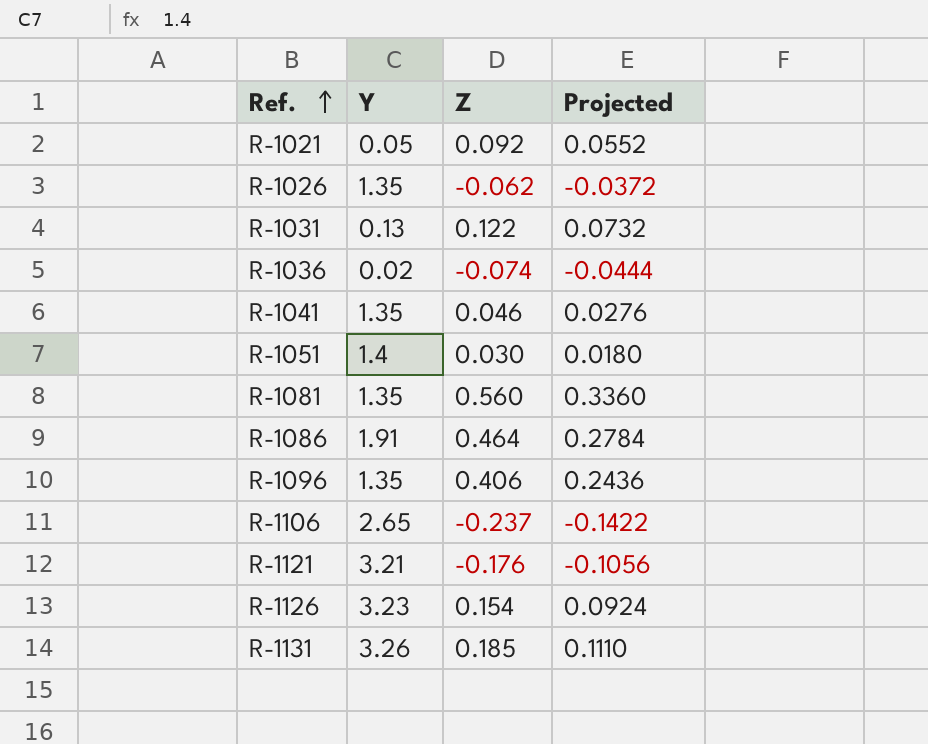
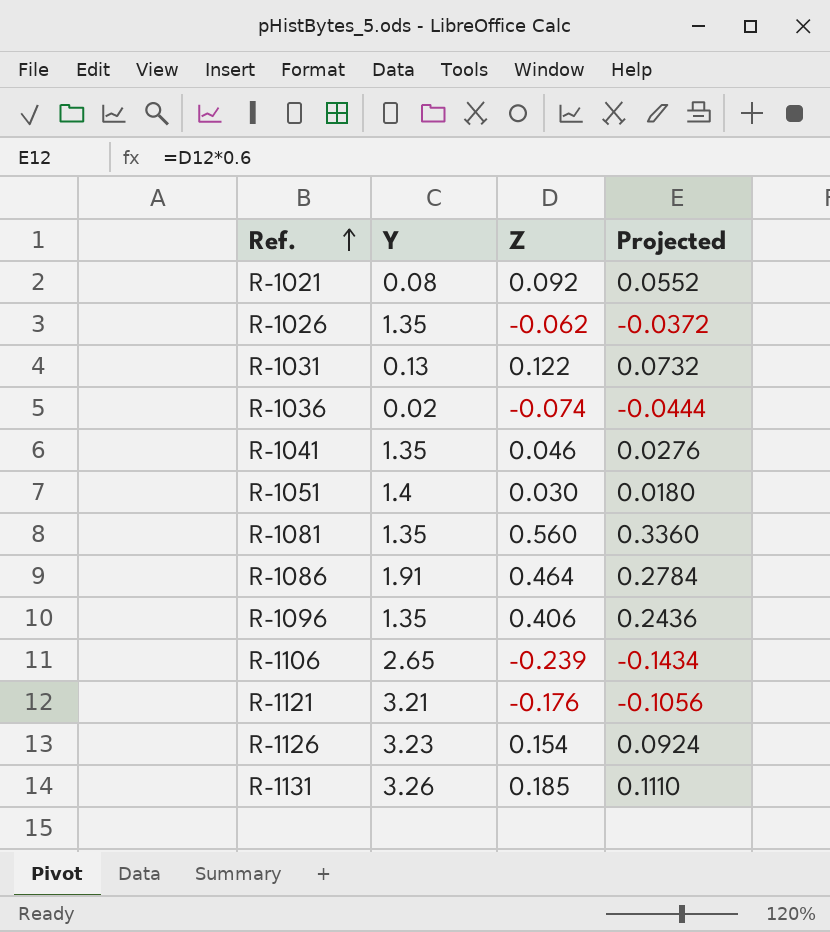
R-1021 | Y: 0.05 -> 0.08
R-1106 | Z: -0.237 -> -0.239
R-1106 | Projected: -0.1422 -> -0.1434

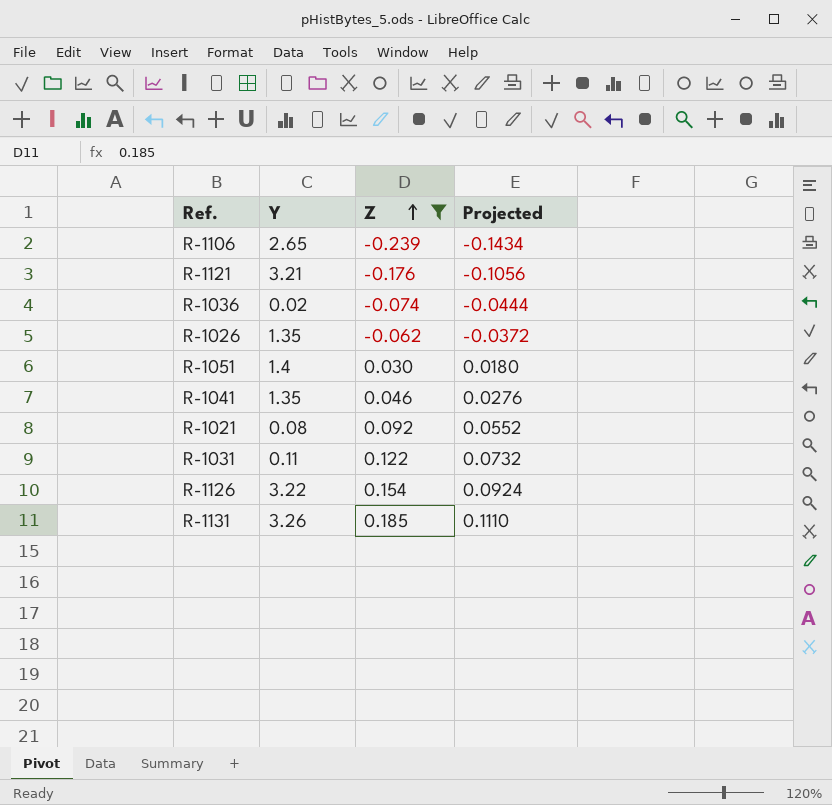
filter: none -> Z <= 0.185
row order: Ref. ascending -> Z ascending
R-1031 | Y: 0.13 -> 0.11
R-1126 | Y: 3.23 -> 3.22

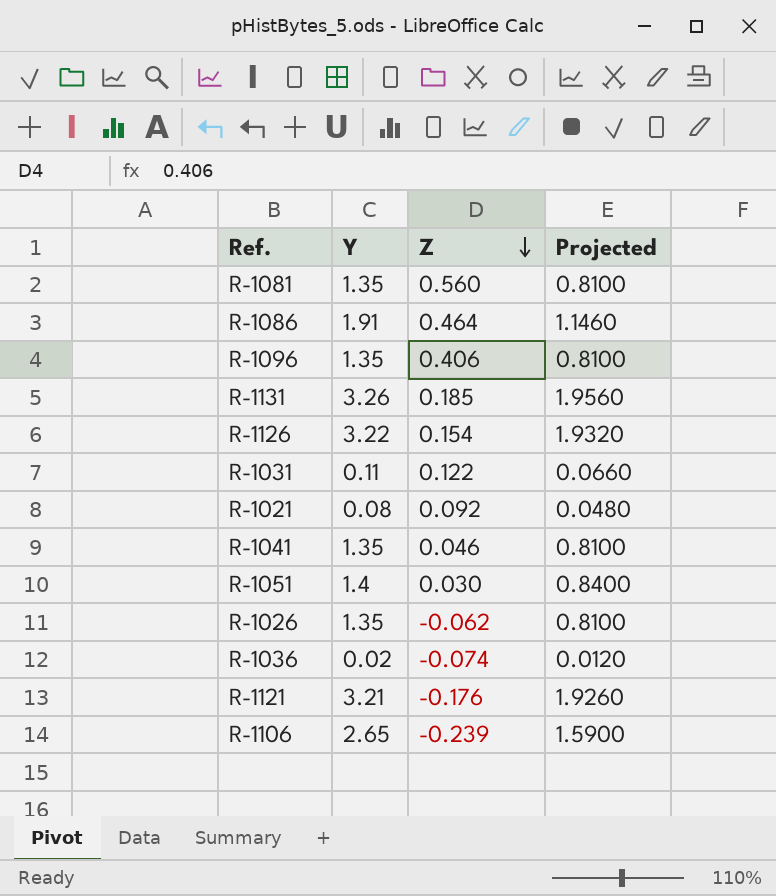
filter: Z <= 0.185 -> none
row order: Z ascending -> Z descending
column Projected | formula: [Z] * 0.6 -> [Y] * 0.6

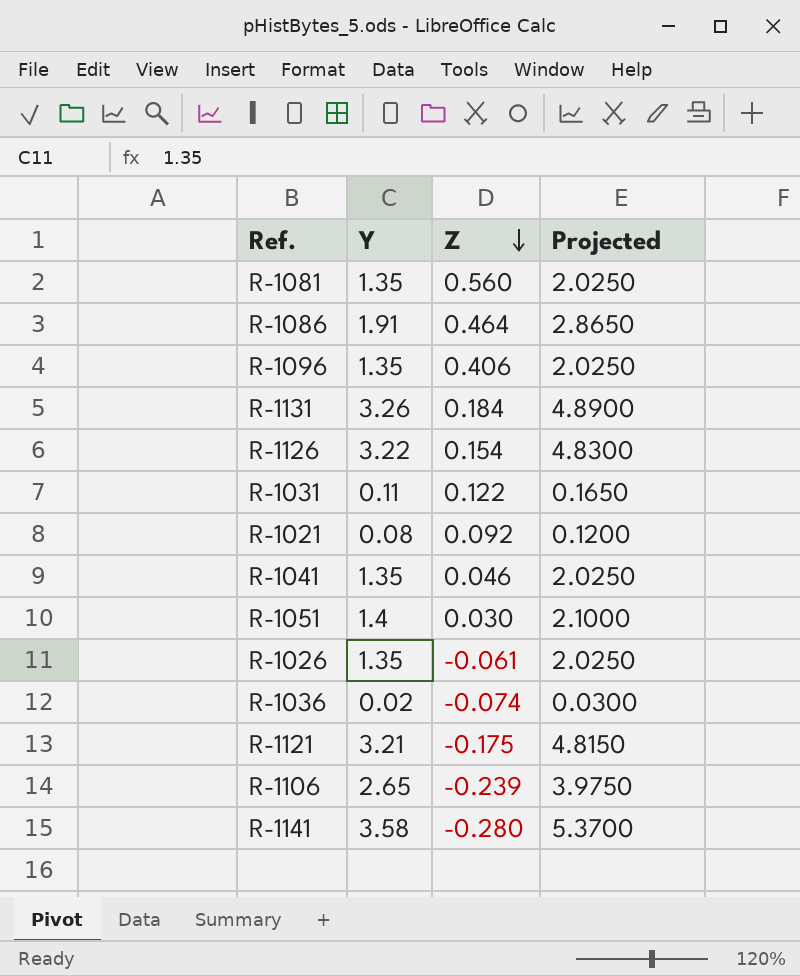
column Projected | formula: [Y] * 0.6 -> [Y] * 1.5
R-1131 | Z: 0.185 -> 0.184
R-1026 | Z: -0.062 -> -0.061
R-1121 | Z: -0.176 -> -0.175
row R-1141: none -> 3.58 | -0.280 | 5.3700

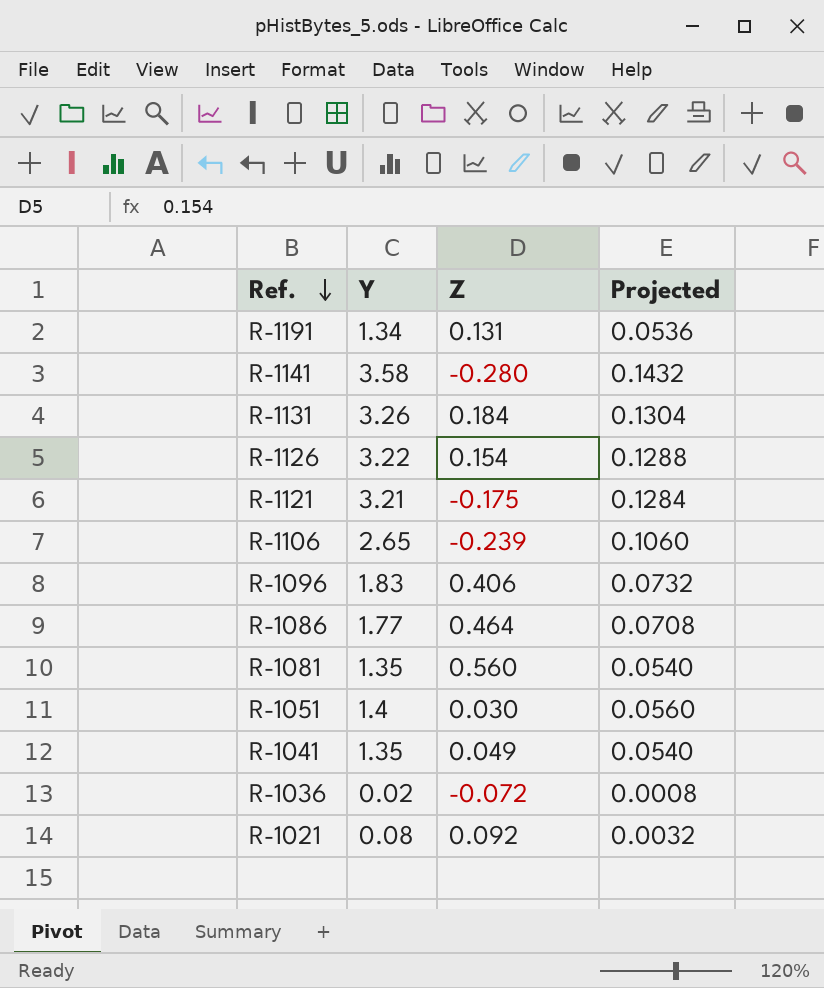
row order: Z descending -> Ref. descending
column Projected | formula: [Y] * 1.5 -> [Y] * 0.04
row R-1031: 0.11 | 0.122 | 0.1650 -> none
row R-1026: 1.35 | -0.061 | 2.0250 -> none
row R-1191: none -> 1.34 | 0.131 | 0.0536
R-1096 | Y: 1.35 -> 1.83
R-1086 | Y: 1.91 -> 1.77
R-1041 | Z: 0.046 -> 0.049
R-1036 | Z: -0.074 -> -0.072

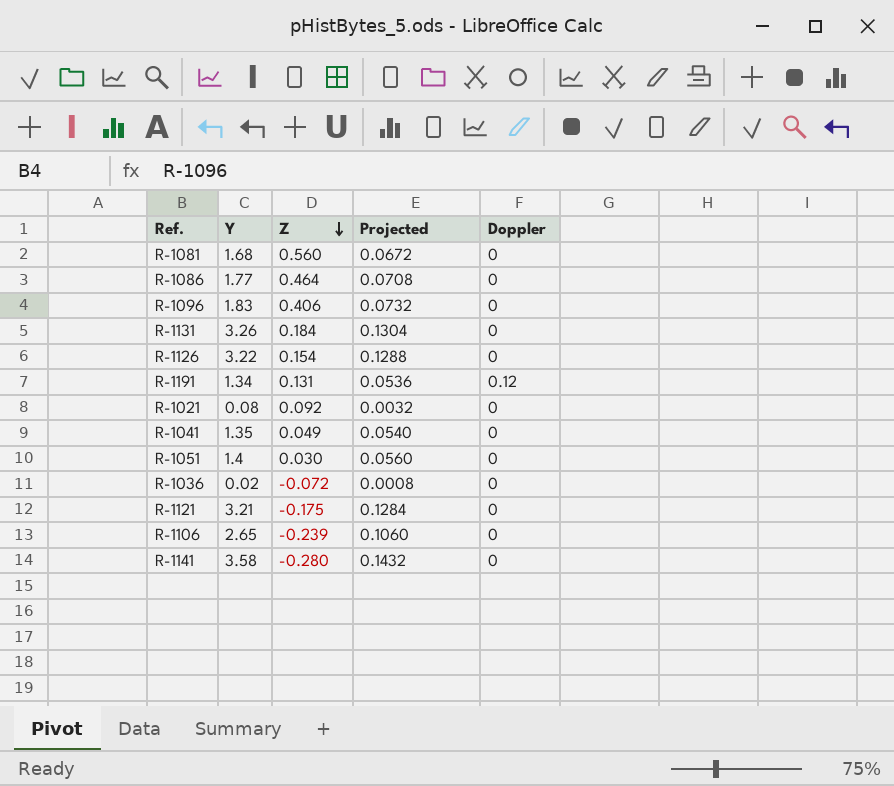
row order: Ref. descending -> Z descending
column Doppler | position: none -> 5
R-1081 | Y: 1.35 -> 1.68
R-1081 | Projected: 0.0540 -> 0.0672

